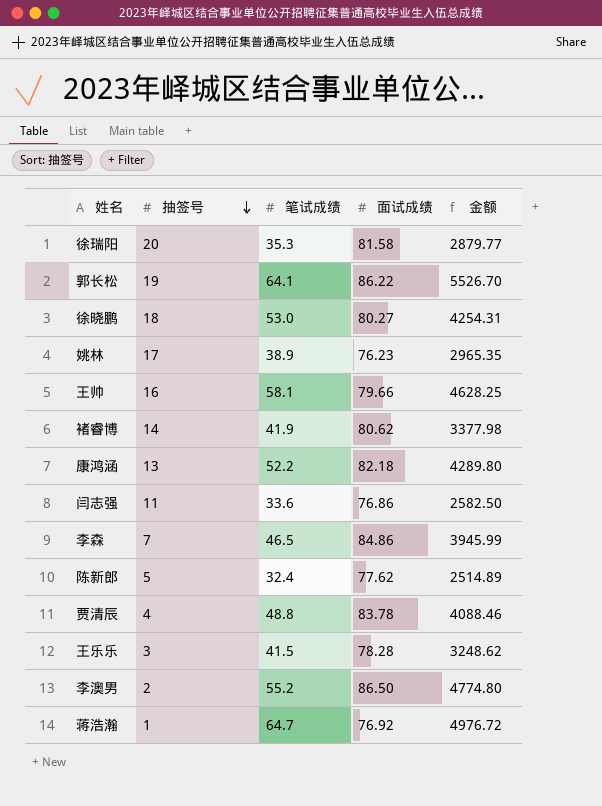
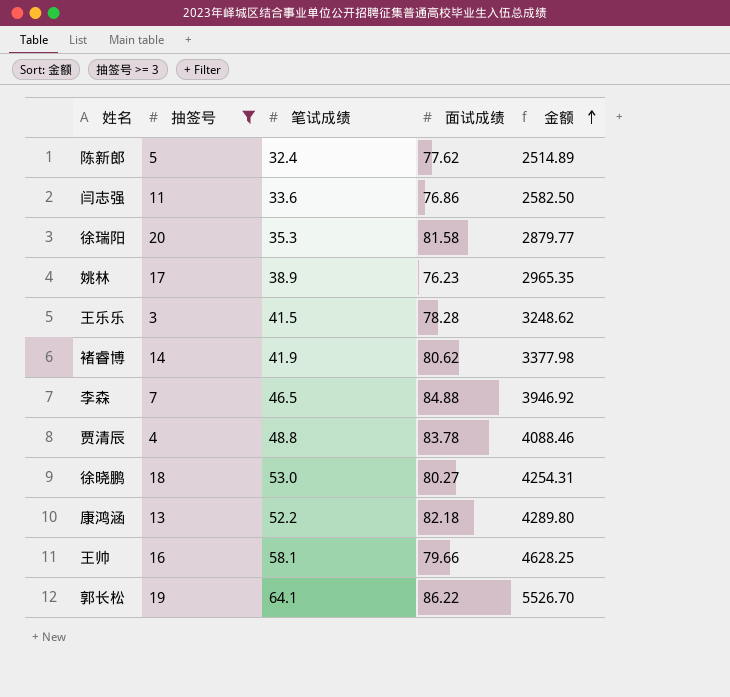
filter: none -> 抽签号 >= 3
row order: 抽签号 descending -> 金额 ascending
李森 | 面试成绩: 84.86 -> 84.88
李森 | 金额: 3945.99 -> 3946.92

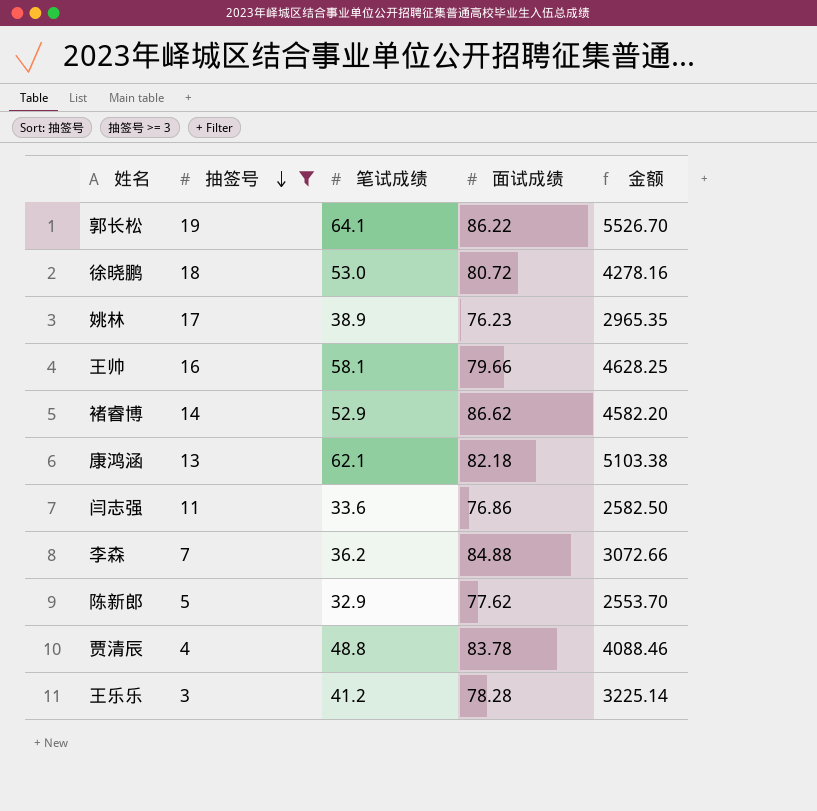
row order: 金额 ascending -> 抽签号 descending
row 徐瑞阳: 20 | 35.3 | 81.58 | 2879.77 -> none
徐晓鹏 | 面试成绩: 80.27 -> 80.72
徐晓鹏 | 金额: 4254.31 -> 4278.16
褚睿博 | 笔试成绩: 41.9 -> 52.9
褚睿博 | 面试成绩: 80.62 -> 86.62
褚睿博 | 金额: 3377.98 -> 4582.20
康鸿涵 | 笔试成绩: 52.2 -> 62.1
康鸿涵 | 金额: 4289.80 -> 5103.38
李森 | 笔试成绩: 46.5 -> 36.2
李森 | 金额: 3946.92 -> 3072.66
陈新郎 | 笔试成绩: 32.4 -> 32.9
陈新郎 | 金额: 2514.89 -> 2553.70
王乐乐 | 笔试成绩: 41.5 -> 41.2
王乐乐 | 金额: 3248.62 -> 3225.14

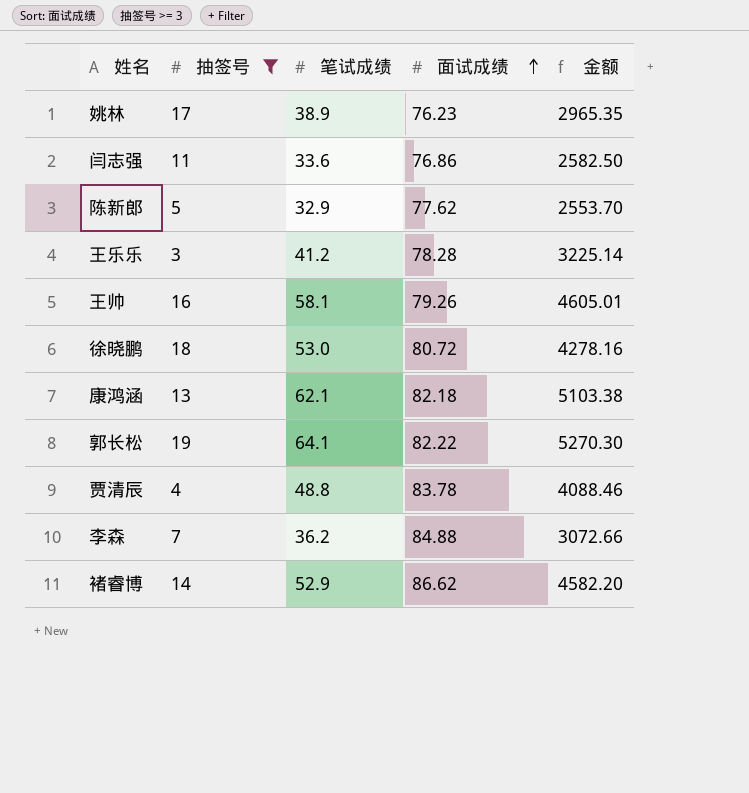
row order: 抽签号 descending -> 面试成绩 ascending
王帅 | 面试成绩: 79.66 -> 79.26
王帅 | 金额: 4628.25 -> 4605.01
郭长松 | 面试成绩: 86.22 -> 82.22
郭长松 | 金额: 5526.70 -> 5270.30

